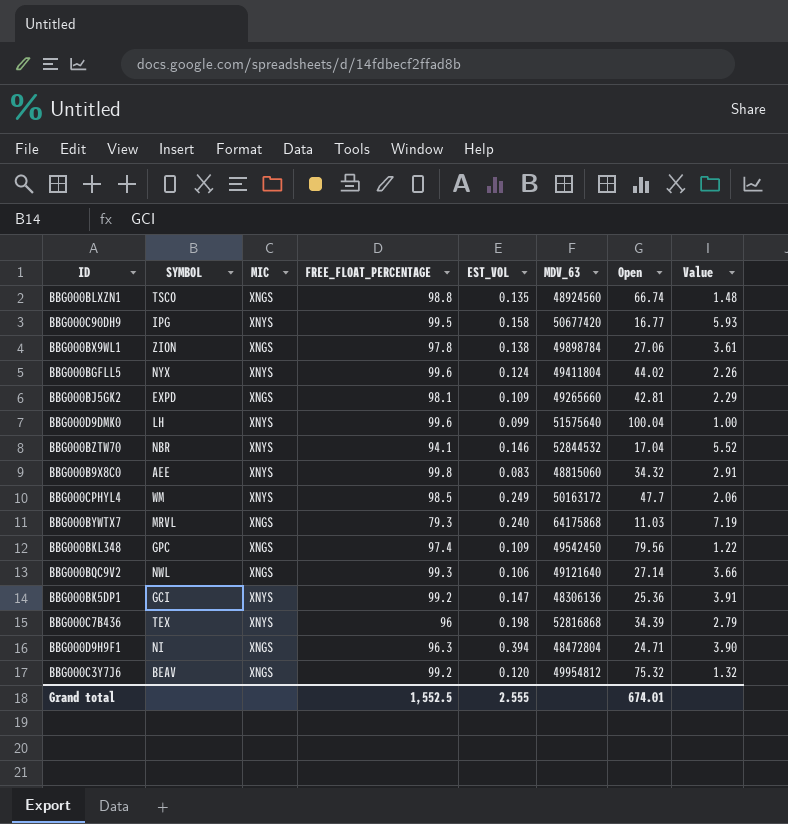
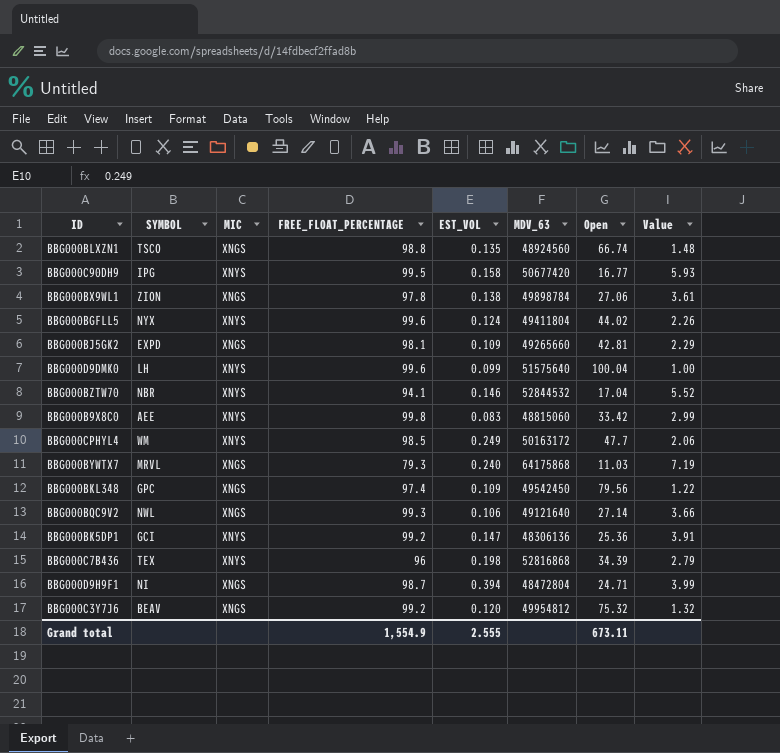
BBG000B9X8C0 | Open: 34.32 -> 33.42
BBG000B9X8C0 | Value: 2.91 -> 2.99
BBG000D9H9F1 | FREE_FLOAT_PERCENTAGE: 96.3 -> 98.7
BBG000D9H9F1 | Value: 3.90 -> 3.99
Grand total | FREE_FLOAT_PERCENTAGE: 1,552.5 -> 1,554.9
Grand total | Open: 674.01 -> 673.11

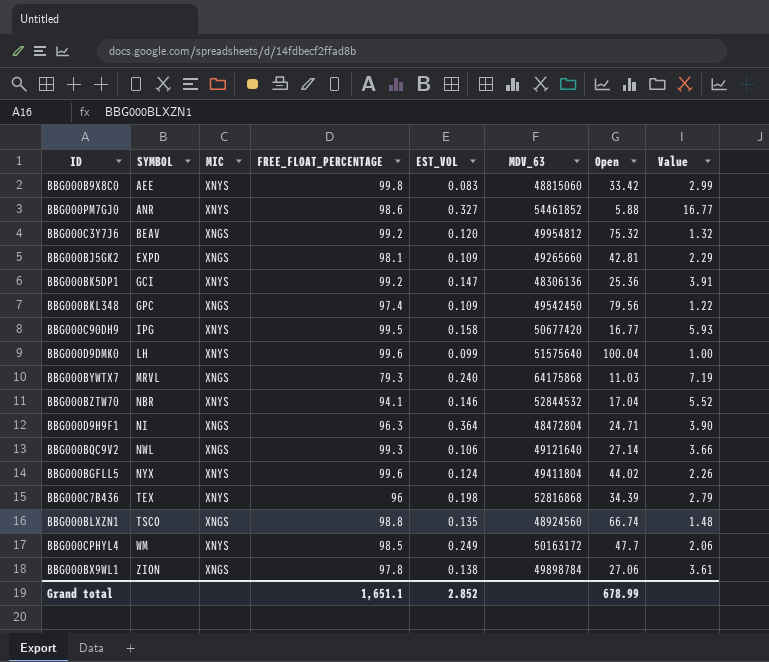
row order: none -> SYMBOL ascending
row BBG000PM7GJ0: none -> ANR | XNYS | 98.6 | 0.327 | 54461852 | 5.88 | 16.77
BBG000D9H9F1 | FREE_FLOAT_PERCENTAGE: 98.7 -> 96.3
BBG000D9H9F1 | EST_VOL: 0.394 -> 0.364
BBG000D9H9F1 | Value: 3.99 -> 3.90
Grand total | FREE_FLOAT_PERCENTAGE: 1,554.9 -> 1,651.1
Grand total | EST_VOL: 2.555 -> 2.852
Grand total | Open: 673.11 -> 678.99

